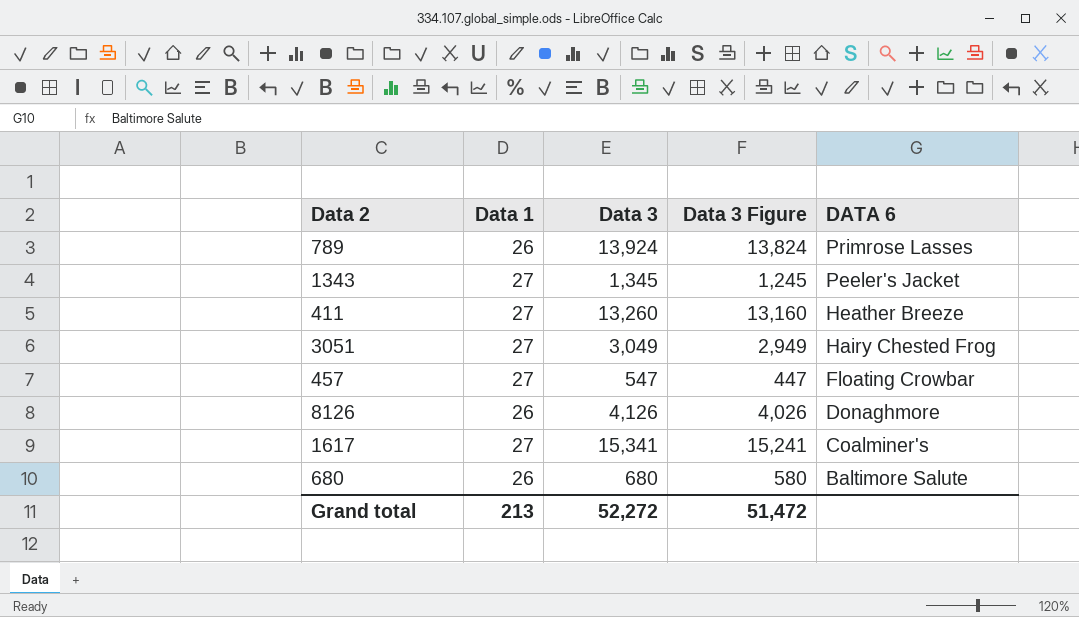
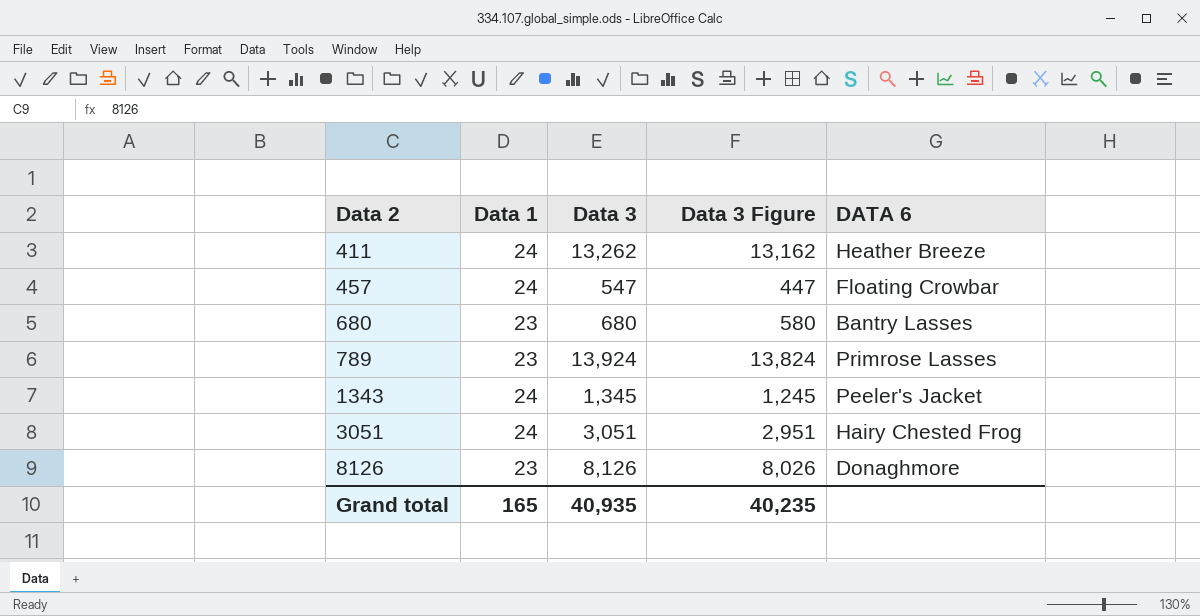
row order: DATA 6 descending -> Data 2 ascending
row 1617: 27 | 15,341 | 15,241 | Coalminer's -> none
411 | Data 1: 27 -> 24
411 | Data 3: 13,260 -> 13,262
411 | Data 3 Figure: 13,160 -> 13,162
457 | Data 1: 27 -> 24
680 | Data 1: 26 -> 23
680 | DATA 6: Baltimore Salute -> Bantry Lasses
789 | Data 1: 26 -> 23
1343 | Data 1: 27 -> 24
3051 | Data 1: 27 -> 24
3051 | Data 3: 3,049 -> 3,051
3051 | Data 3 Figure: 2,949 -> 2,951
8126 | Data 1: 26 -> 23
8126 | Data 3: 4,126 -> 8,126
8126 | Data 3 Figure: 4,026 -> 8,026
Grand total | Data 1: 213 -> 165
Grand total | Data 3: 52,272 -> 40,935
Grand total | Data 3 Figure: 51,472 -> 40,235

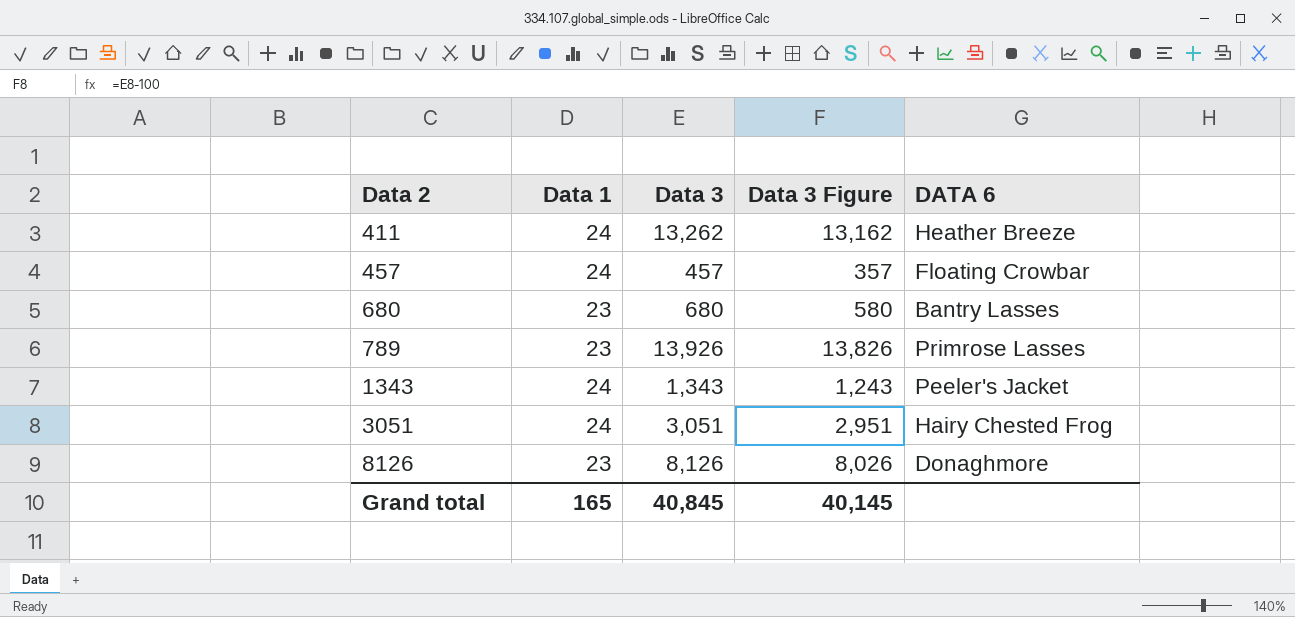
457 | Data 3: 547 -> 457
457 | Data 3 Figure: 447 -> 357
789 | Data 3: 13,924 -> 13,926
789 | Data 3 Figure: 13,824 -> 13,826
1343 | Data 3: 1,345 -> 1,343
1343 | Data 3 Figure: 1,245 -> 1,243
Grand total | Data 3: 40,935 -> 40,845
Grand total | Data 3 Figure: 40,235 -> 40,145

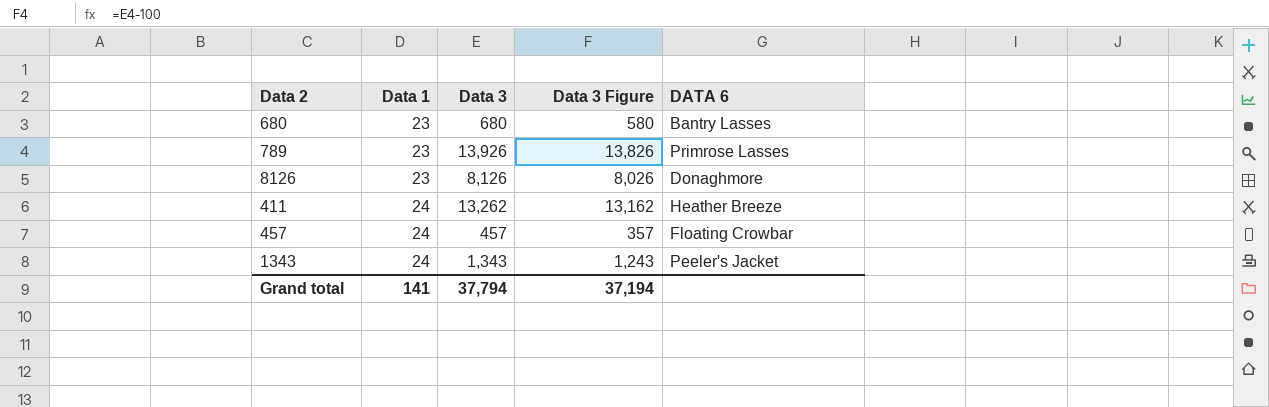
row order: Data 2 ascending -> Data 1 ascending
row 3051: 24 | 3,051 | 2,951 | Hairy Chested Frog -> none
Grand total | Data 1: 165 -> 141
Grand total | Data 3: 40,845 -> 37,794
Grand total | Data 3 Figure: 40,145 -> 37,194

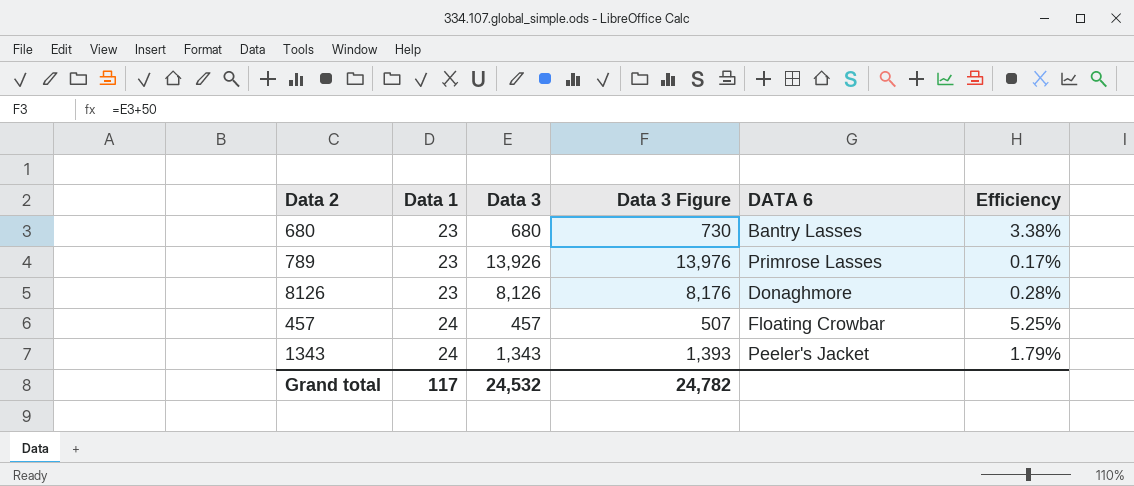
column Data 3 Figure | formula: [Data 3] - 100 -> [Data 3] + 50
column Efficiency | formula: none -> [Data 1] / [Data 3]
row 411: 24 | 13,262 | 13,162 | Heather Breeze -> none
Grand total | Data 1: 141 -> 117
Grand total | Data 3: 37,794 -> 24,532
Grand total | Data 3 Figure: 37,194 -> 24,782

